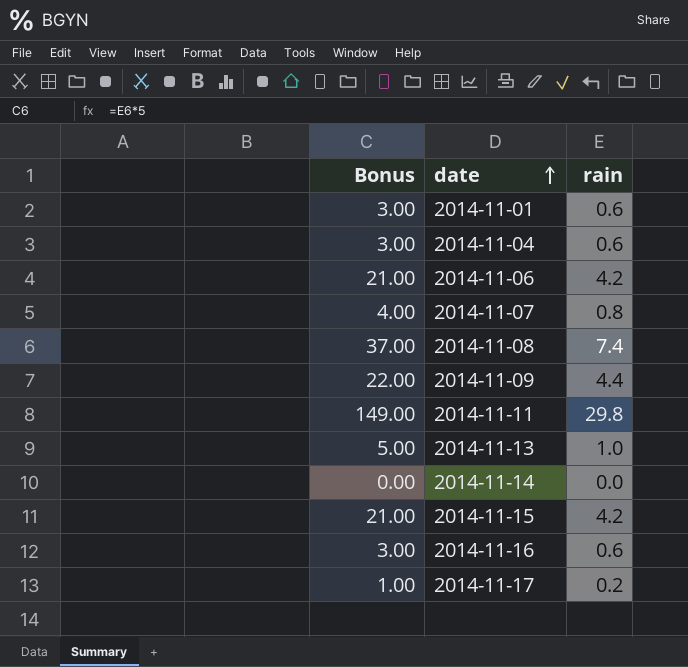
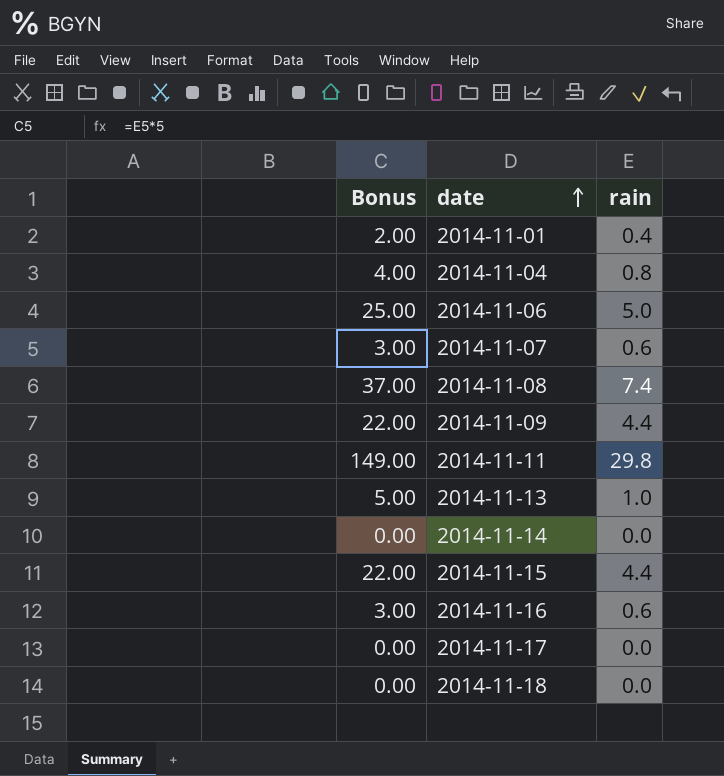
2014-11-01 | Bonus: 3.00 -> 2.00
2014-11-01 | rain: 0.6 -> 0.4
2014-11-04 | Bonus: 3.00 -> 4.00
2014-11-04 | rain: 0.6 -> 0.8
2014-11-06 | Bonus: 21.00 -> 25.00
2014-11-06 | rain: 4.2 -> 5.0
2014-11-07 | Bonus: 4.00 -> 3.00
2014-11-07 | rain: 0.8 -> 0.6
2014-11-15 | Bonus: 21.00 -> 22.00
2014-11-15 | rain: 4.2 -> 4.4
2014-11-17 | Bonus: 1.00 -> 0.00
2014-11-17 | rain: 0.2 -> 0.0
row 2014-11-18: none -> 0.00 | 0.0

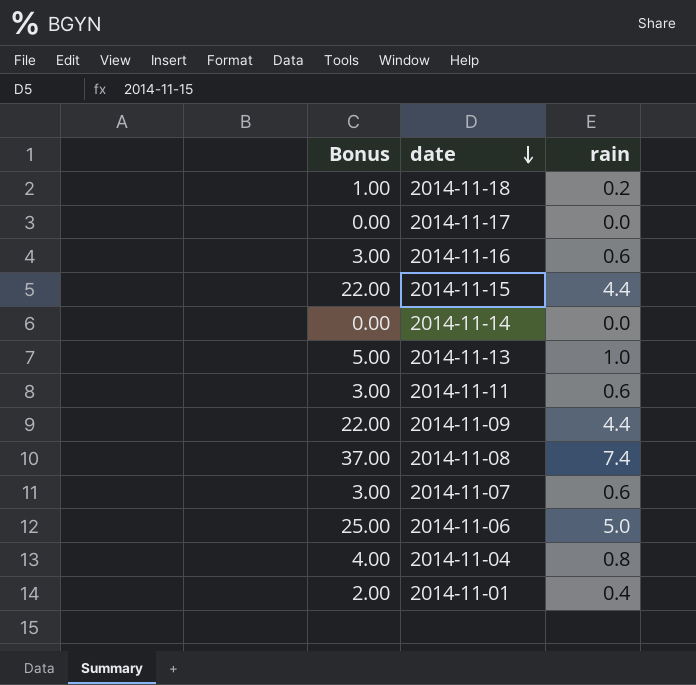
row order: date ascending -> date descending
2014-11-18 | Bonus: 0.00 -> 1.00
2014-11-18 | rain: 0.0 -> 0.2
2014-11-11 | Bonus: 149.00 -> 3.00
2014-11-11 | rain: 29.8 -> 0.6

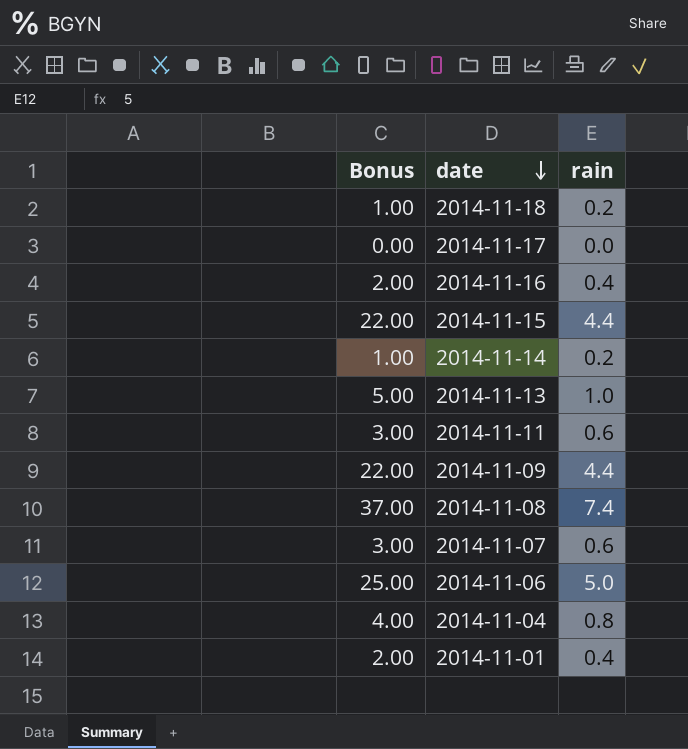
2014-11-16 | Bonus: 3.00 -> 2.00
2014-11-16 | rain: 0.6 -> 0.4
2014-11-14 | Bonus: 0.00 -> 1.00
2014-11-14 | rain: 0.0 -> 0.2

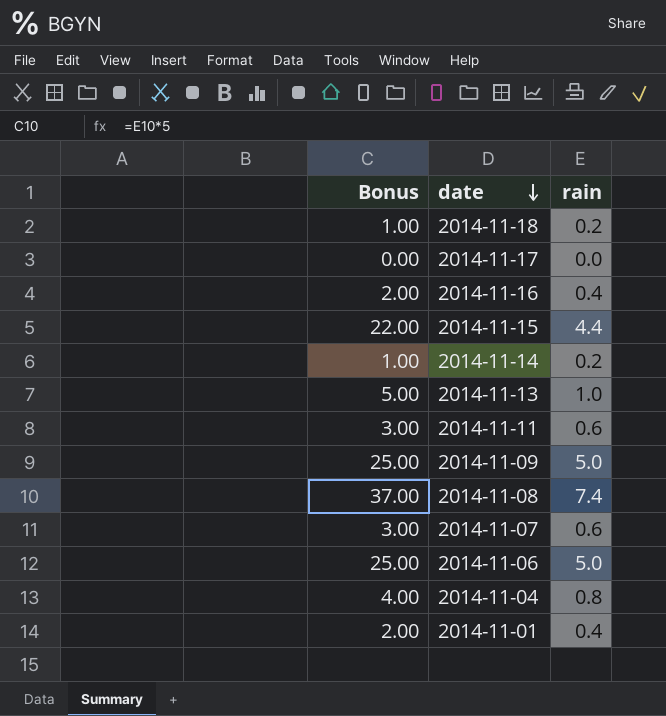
2014-11-09 | Bonus: 22.00 -> 25.00
2014-11-09 | rain: 4.4 -> 5.0

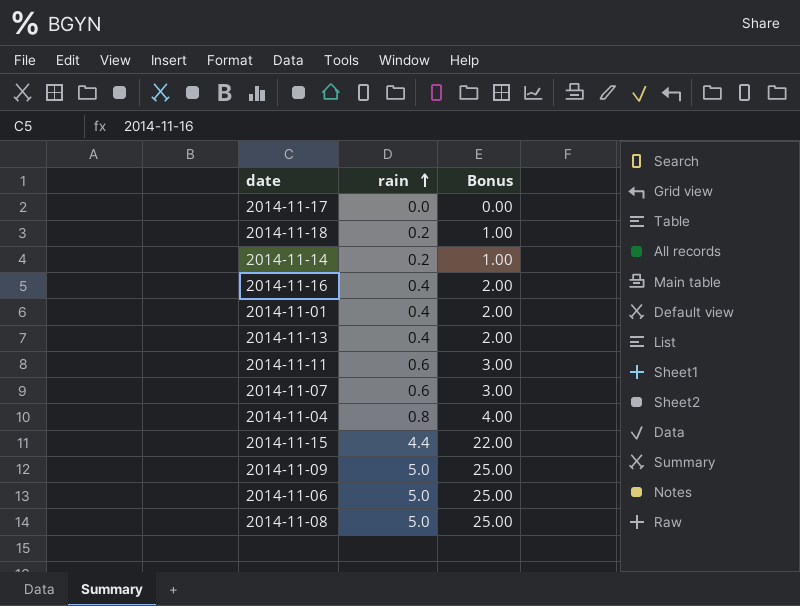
row order: date descending -> rain ascending
column Bonus | position: 1 -> 3
2014-11-13 | rain: 1.0 -> 0.4
2014-11-13 | Bonus: 5.00 -> 2.00
2014-11-08 | rain: 7.4 -> 5.0
2014-11-08 | Bonus: 37.00 -> 25.00

